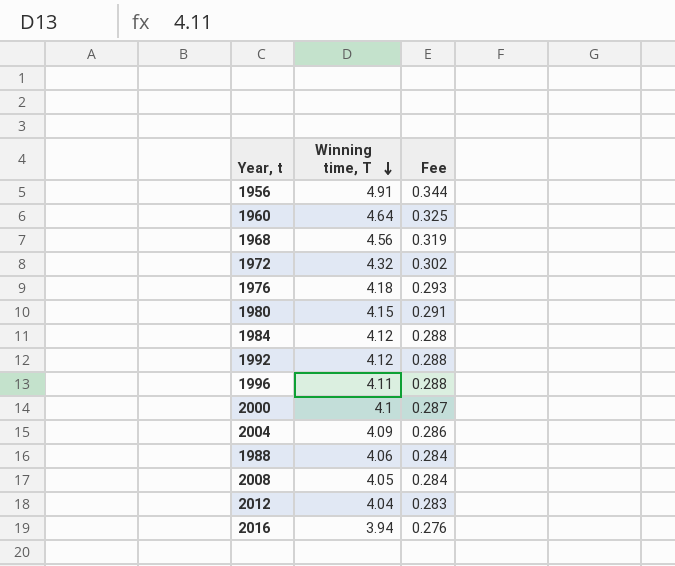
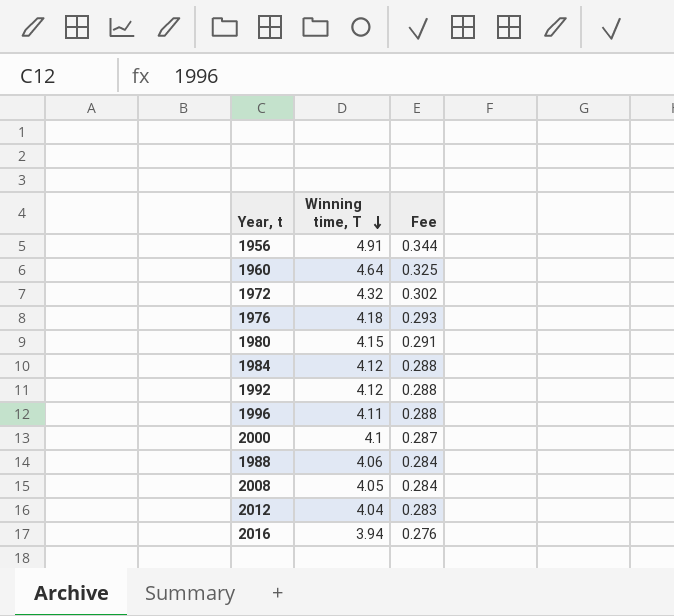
row 1968: 4.56 | 0.319 -> none
row 2004: 4.09 | 0.286 -> none

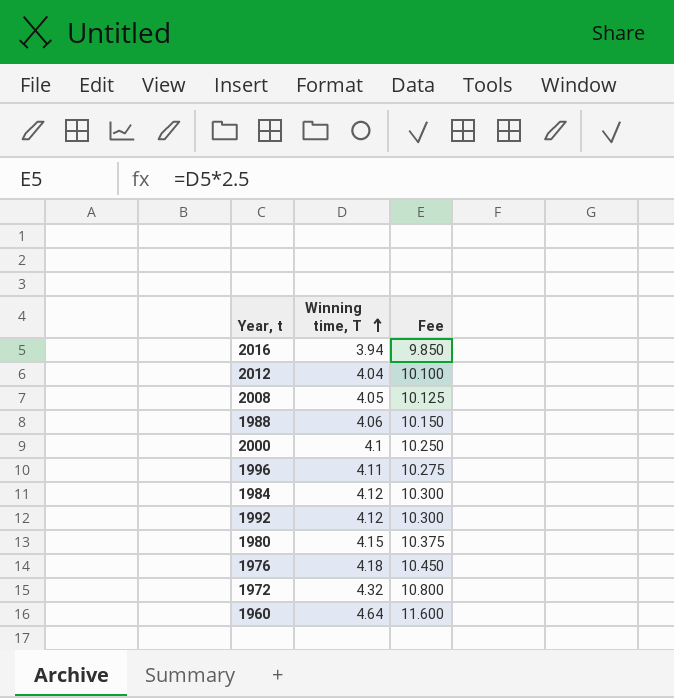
row order: Winning time, T descending -> Winning time, T ascending
column Fee | formula: [Winning time, T] * 0.07 -> [Winning time, T] * 2.5
row 1956: 4.91 | 0.344 -> none

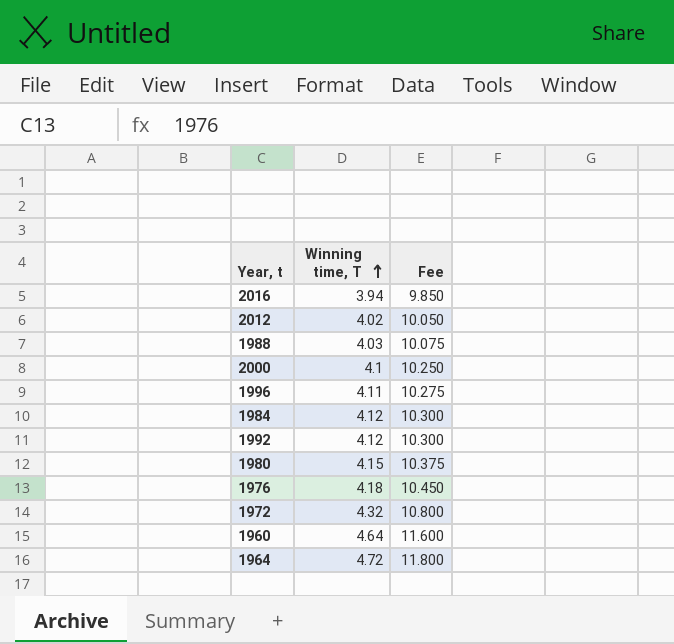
row 2008: 4.05 | 10.125 -> none
2012 | Winning time, T: 4.04 -> 4.02
2012 | Fee: 10.100 -> 10.050
1988 | Winning time, T: 4.06 -> 4.03
1988 | Fee: 10.150 -> 10.075
row 1964: none -> 4.72 | 11.800

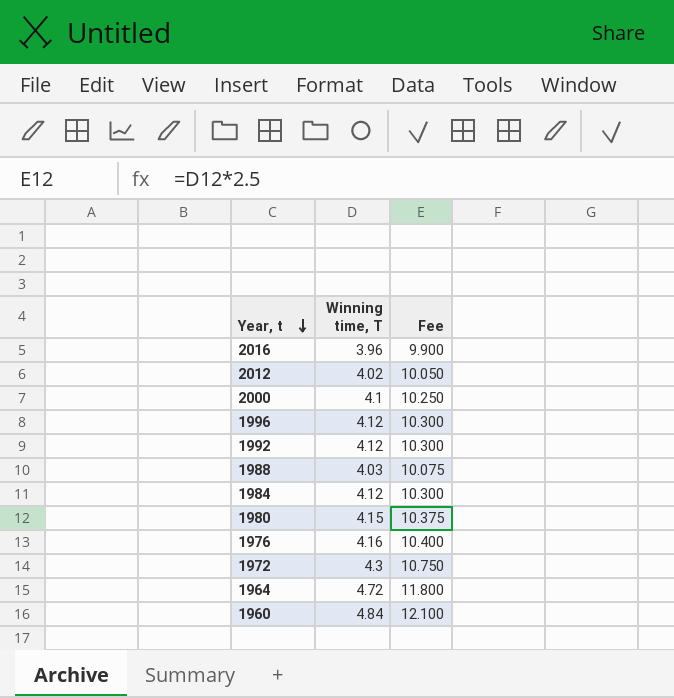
row order: Winning time, T ascending -> Year, t descending
2016 | Winning time, T: 3.94 -> 3.96
2016 | Fee: 9.850 -> 9.900
1996 | Winning time, T: 4.11 -> 4.12
1996 | Fee: 10.275 -> 10.300
1976 | Winning time, T: 4.18 -> 4.16
1976 | Fee: 10.450 -> 10.400
1972 | Winning time, T: 4.32 -> 4.3
1972 | Fee: 10.800 -> 10.750
1960 | Winning time, T: 4.64 -> 4.84
1960 | Fee: 11.600 -> 12.100

